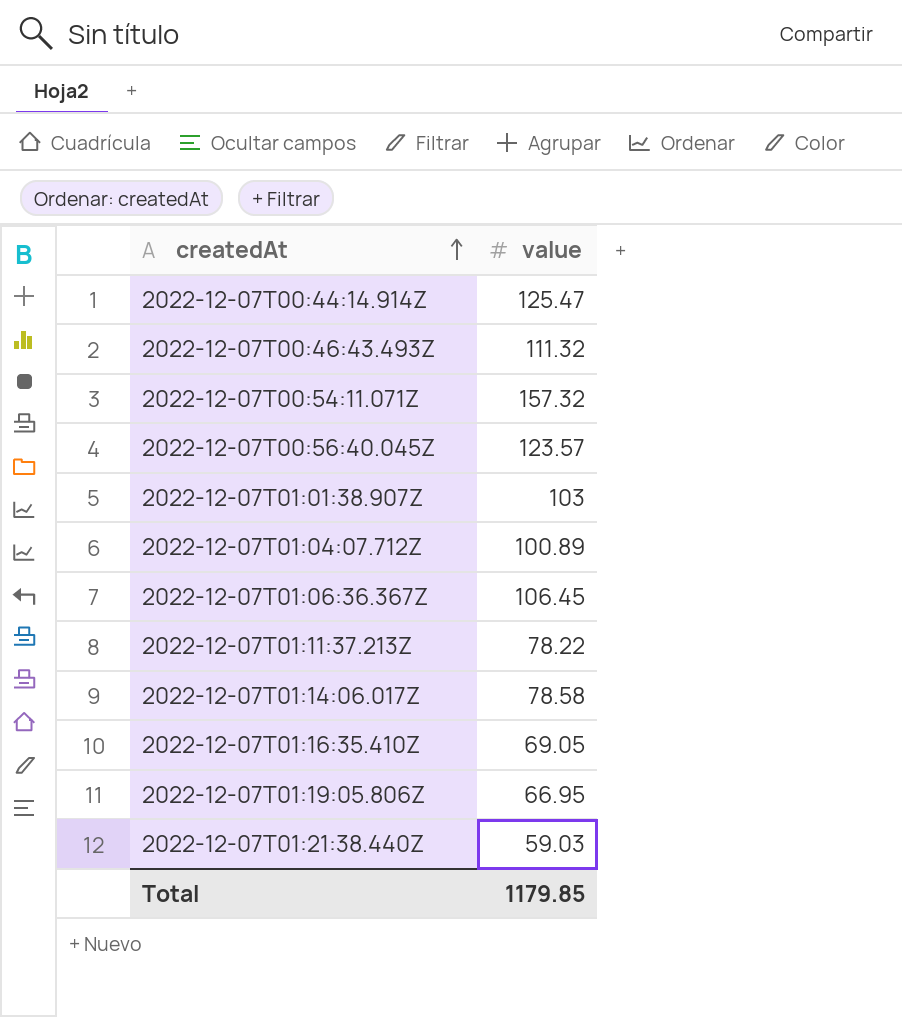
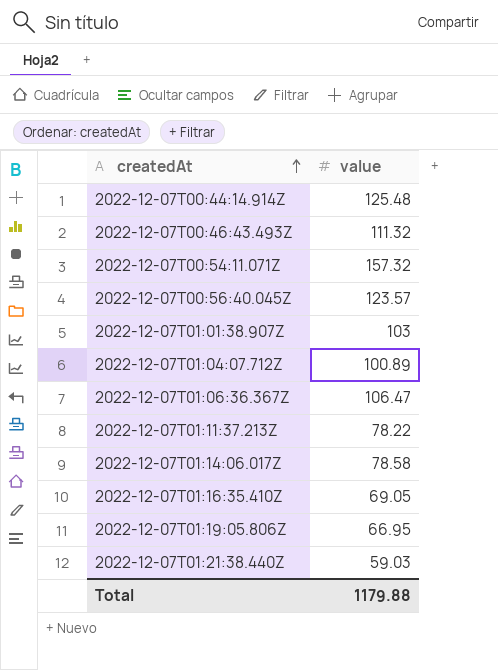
2022-12-07T00:44:14.914Z | value: 125.47 -> 125.48
2022-12-07T01:06:36.367Z | value: 106.45 -> 106.47
Total | value: 1179.85 -> 1179.88

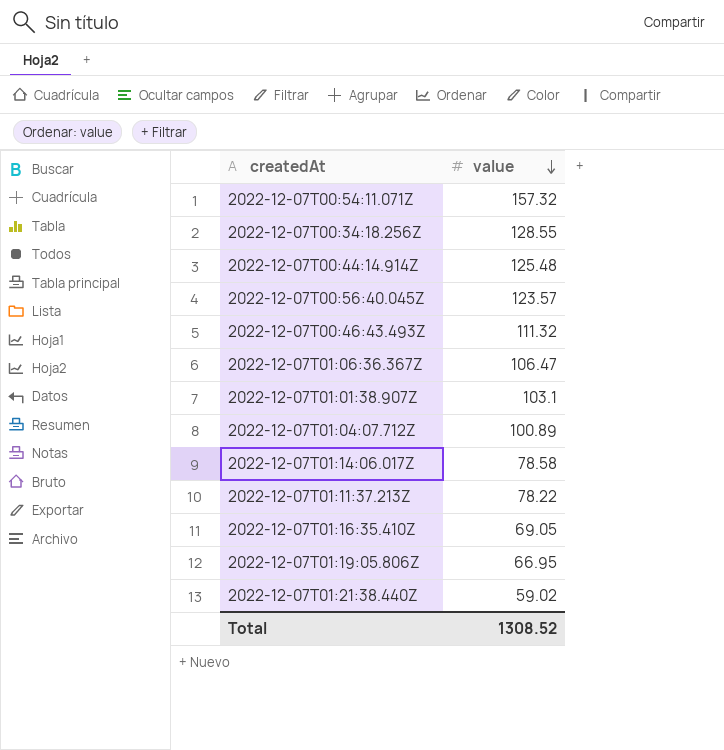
row order: createdAt ascending -> value descending
row 2022-12-07T00:34:18.256Z: none -> 128.55
2022-12-07T01:01:38.907Z | value: 103 -> 103.1
2022-12-07T01:21:38.440Z | value: 59.03 -> 59.02
Total | value: 1179.88 -> 1308.52

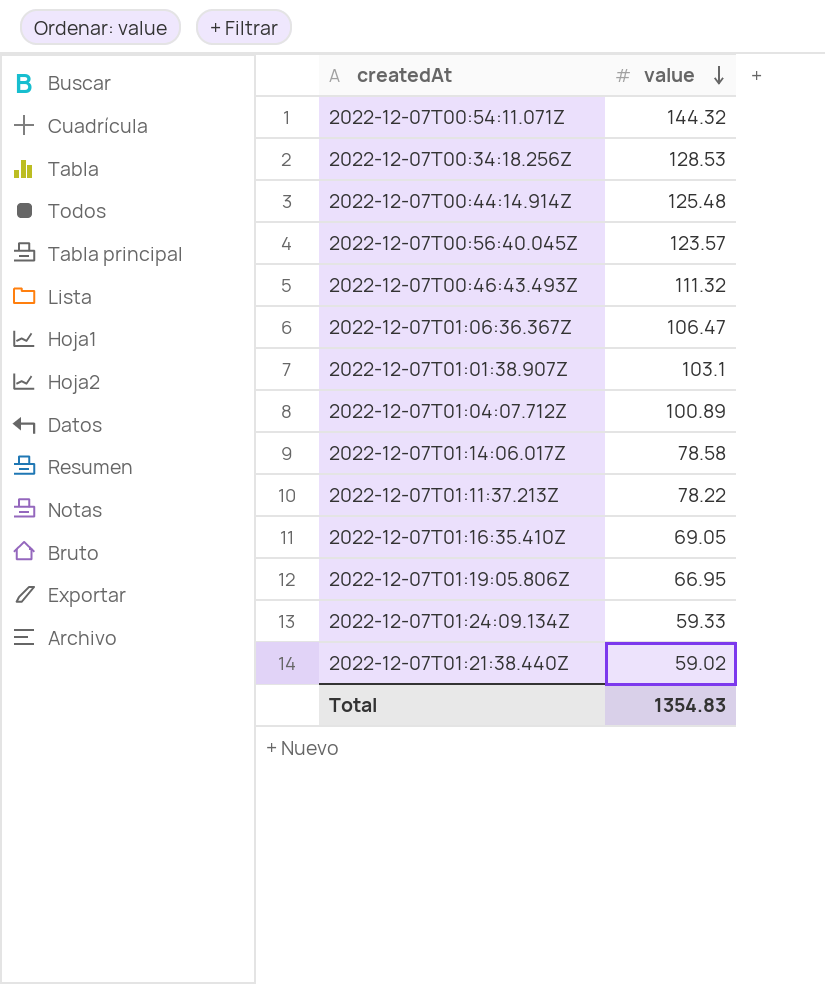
2022-12-07T00:54:11.071Z | value: 157.32 -> 144.32
2022-12-07T00:34:18.256Z | value: 128.55 -> 128.53
row 2022-12-07T01:24:09.134Z: none -> 59.33
Total | value: 1308.52 -> 1354.83

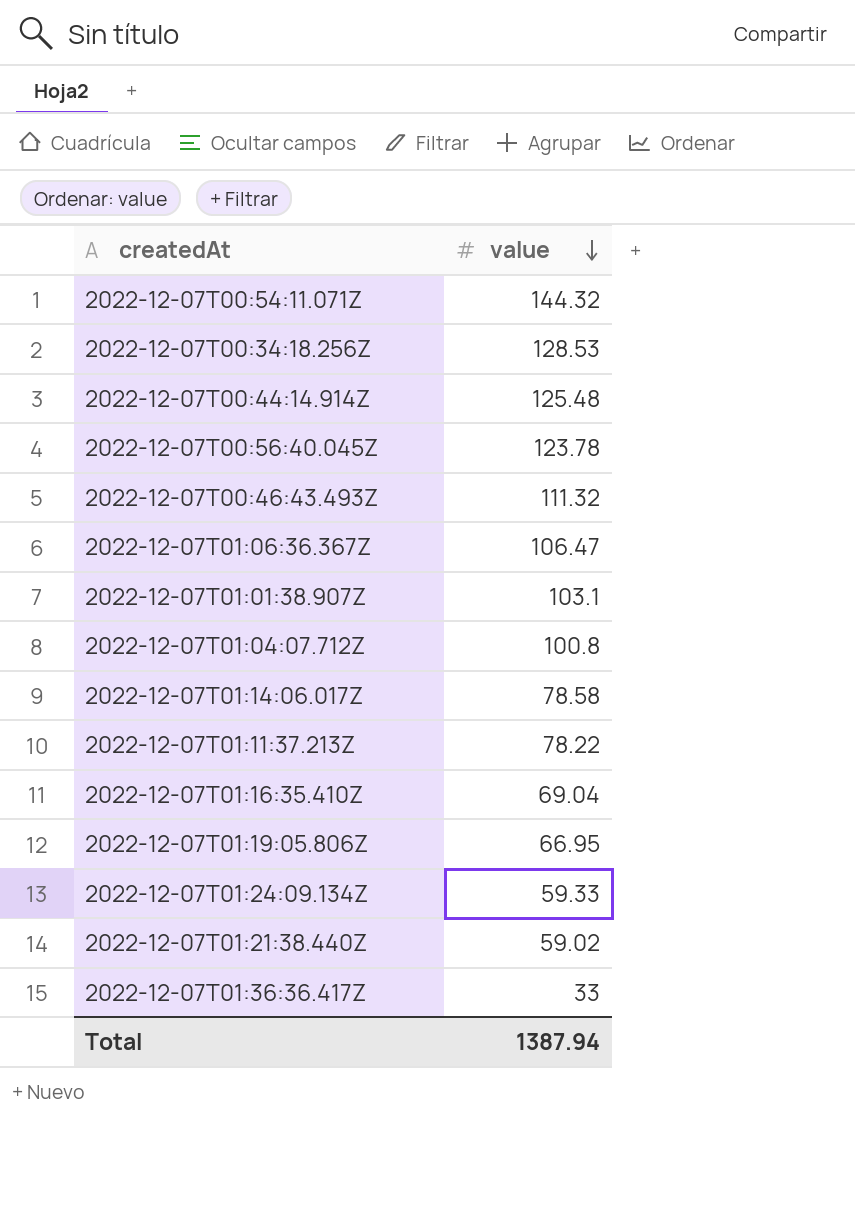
2022-12-07T00:56:40.045Z | value: 123.57 -> 123.78
2022-12-07T01:04:07.712Z | value: 100.89 -> 100.8
2022-12-07T01:16:35.410Z | value: 69.05 -> 69.04
row 2022-12-07T01:36:36.417Z: none -> 33
Total | value: 1354.83 -> 1387.94

